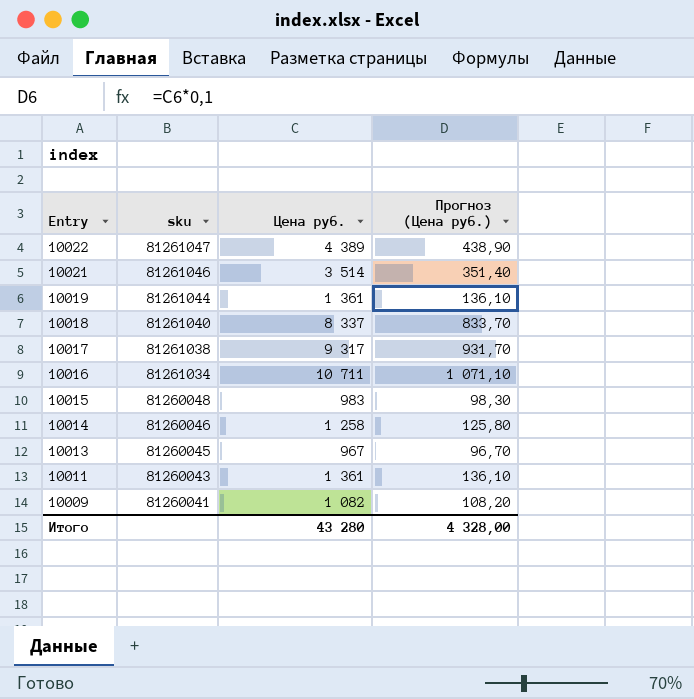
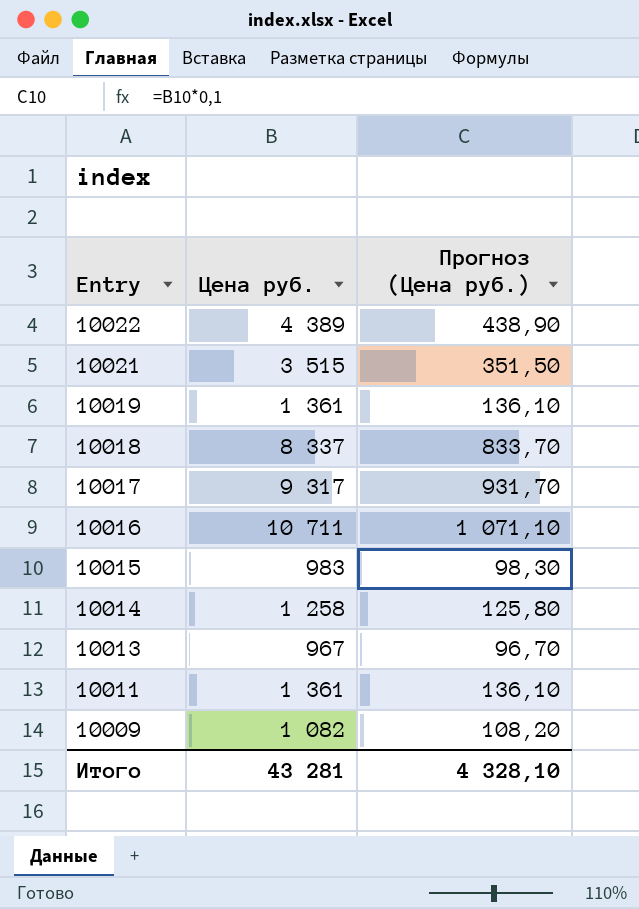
column sku | position: 2 -> none
10021 | Цена руб.: 3 514 -> 3 515
10021 | Прогноз (Цена руб.): 351,40 -> 351,50
Итого | Цена руб.: 43 280 -> 43 281
Итого | Прогноз (Цена руб.): 4 328,00 -> 4 328,10

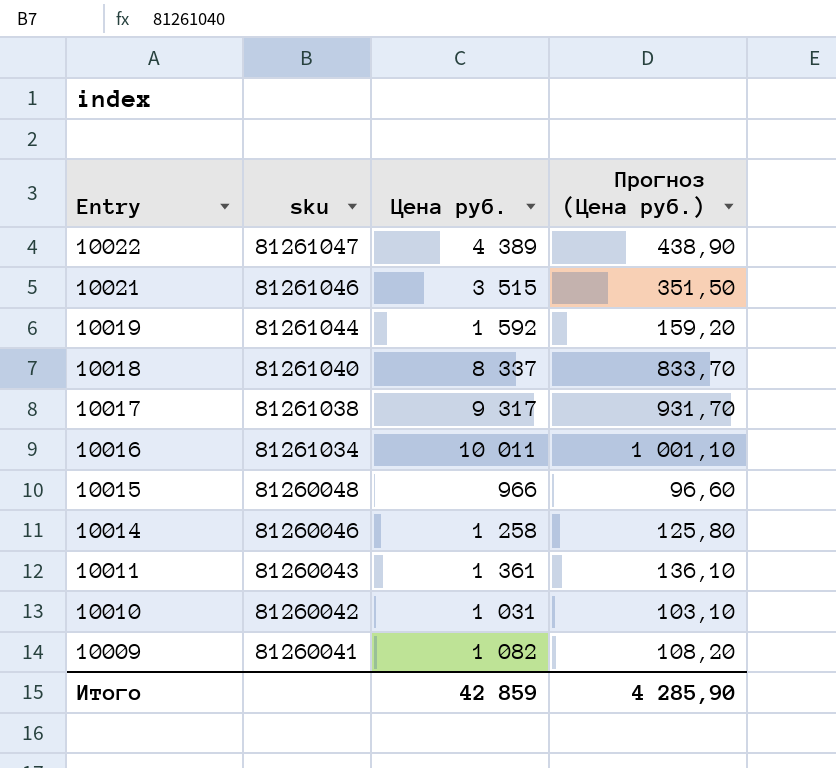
column sku | position: none -> 2
row 10013: 967 | 96,70 -> none
10019 | Цена руб.: 1 361 -> 1 592
10019 | Прогноз (Цена руб.): 136,10 -> 159,20
10016 | Цена руб.: 10 711 -> 10 011
10016 | Прогноз (Цена руб.): 1 071,10 -> 1 001,10
10015 | Цена руб.: 983 -> 966
10015 | Прогноз (Цена руб.): 98,30 -> 96,60
row 10010: none -> 81260042 | 1 031 | 103,10
Итого | Цена руб.: 43 281 -> 42 859
Итого | Прогноз (Цена руб.): 4 328,10 -> 4 285,90

